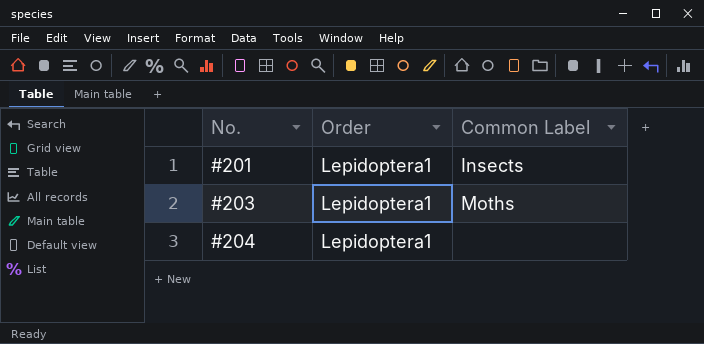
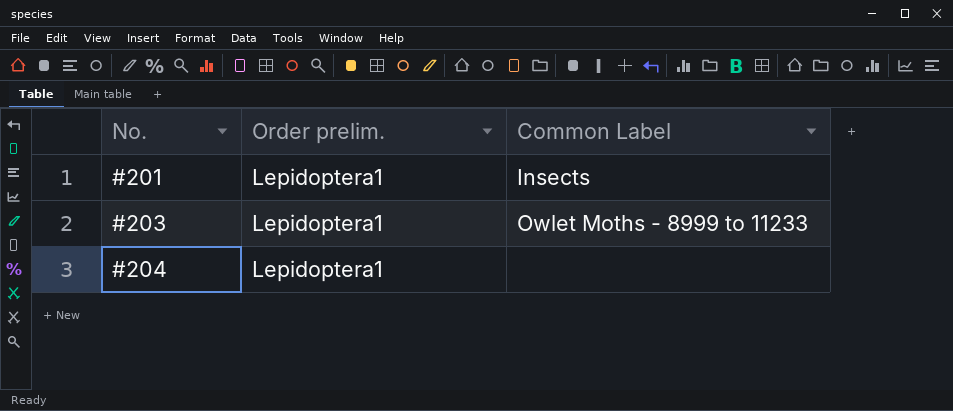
column name: Order -> Order prelim.
#203 | Common Label: Moths -> Owlet Moths - 8999 to 11233

